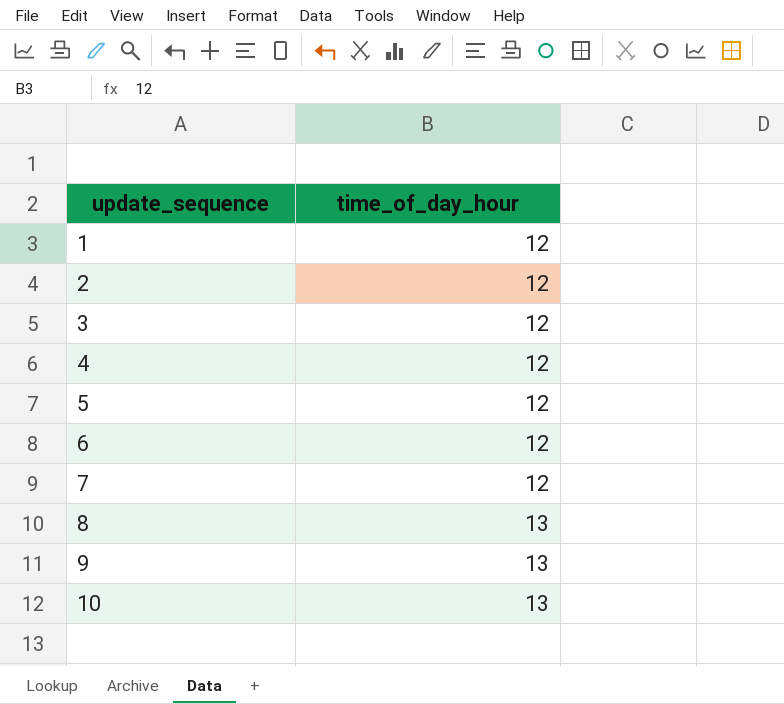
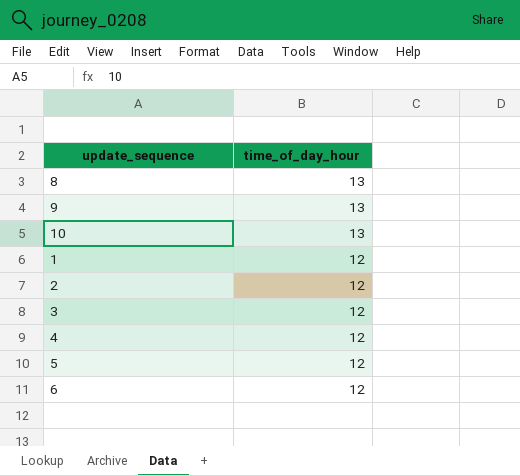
row order: update_sequence ascending -> time_of_day_hour descending
row 7: 12 -> none

